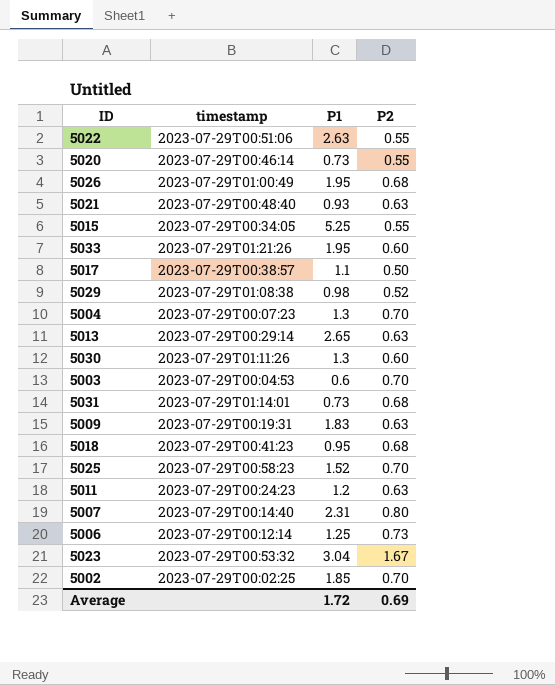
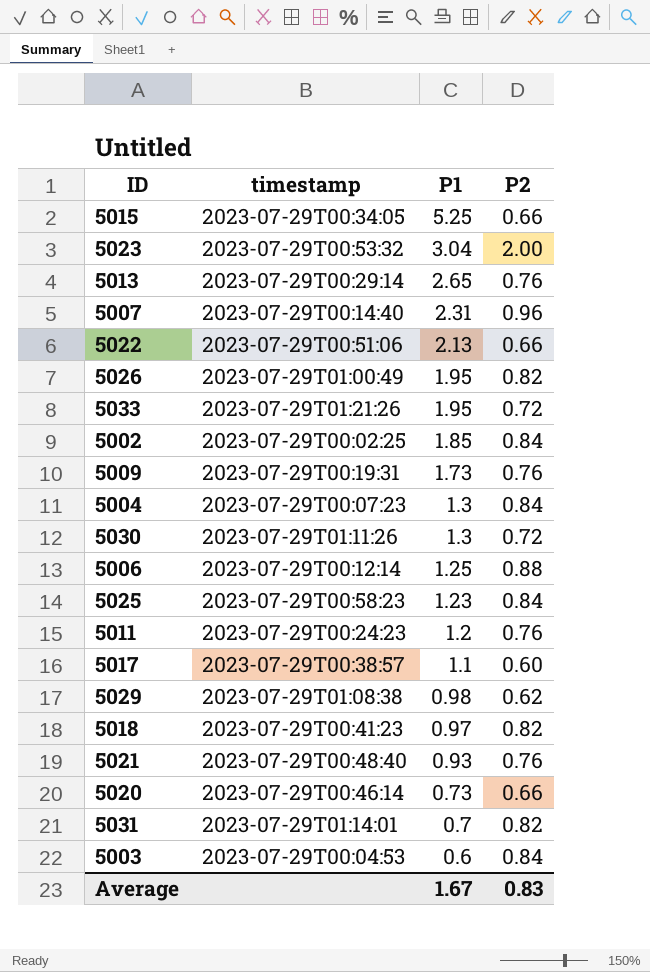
row order: none -> P1 descending
5015 | P2: 0.55 -> 0.66
5023 | P2: 1.67 -> 2.00
5013 | P2: 0.63 -> 0.76
5007 | P2: 0.80 -> 0.96
5022 | P1: 2.63 -> 2.13
5022 | P2: 0.55 -> 0.66
5026 | P2: 0.68 -> 0.82
5033 | P2: 0.60 -> 0.72
5002 | P2: 0.70 -> 0.84
5009 | P1: 1.83 -> 1.73
5009 | P2: 0.63 -> 0.76
5004 | P2: 0.70 -> 0.84
5030 | P2: 0.60 -> 0.72
5006 | P2: 0.73 -> 0.88
5025 | P1: 1.52 -> 1.23
5025 | P2: 0.70 -> 0.84
5011 | P2: 0.63 -> 0.76
5017 | P2: 0.50 -> 0.60
5029 | P2: 0.52 -> 0.62
5018 | P1: 0.95 -> 0.97
5018 | P2: 0.68 -> 0.82
5021 | P2: 0.63 -> 0.76
5020 | P2: 0.55 -> 0.66
5031 | P1: 0.73 -> 0.7
5031 | P2: 0.68 -> 0.82
5003 | P2: 0.70 -> 0.84
Average | P1: 1.72 -> 1.67
Average | P2: 0.69 -> 0.83

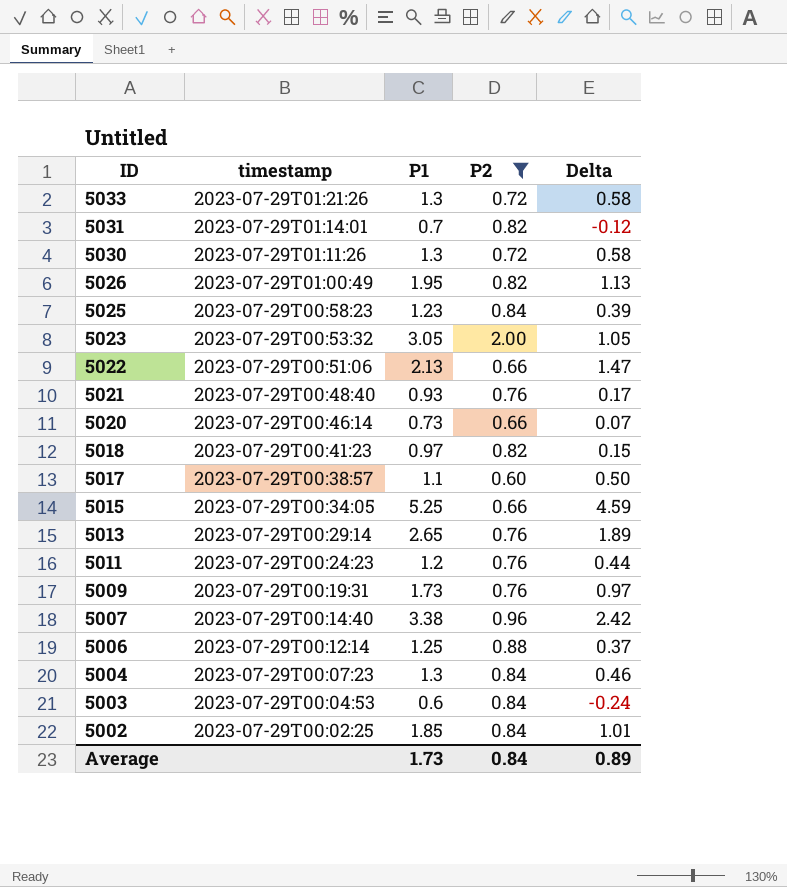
filter: none -> P2 != 0.62
row order: P1 descending -> ID descending
column Delta | formula: none -> [P1] - [P2]
5033 | P1: 1.95 -> 1.3
5023 | P1: 3.04 -> 3.05
5007 | P1: 2.31 -> 3.38
Average | P1: 1.67 -> 1.73
Average | P2: 0.83 -> 0.84

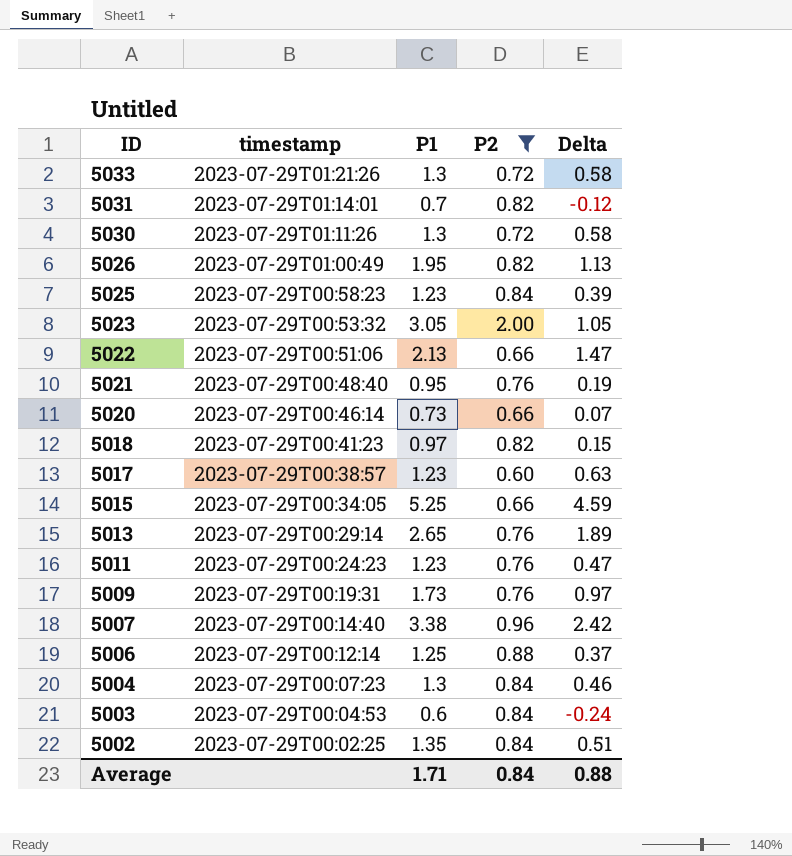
5021 | P1: 0.93 -> 0.95
5021 | Delta: 0.17 -> 0.19
5017 | P1: 1.1 -> 1.23
5017 | Delta: 0.50 -> 0.63
5011 | P1: 1.2 -> 1.23
5011 | Delta: 0.44 -> 0.47
5002 | P1: 1.85 -> 1.35
5002 | Delta: 1.01 -> 0.51
Average | P1: 1.73 -> 1.71
Average | Delta: 0.89 -> 0.88

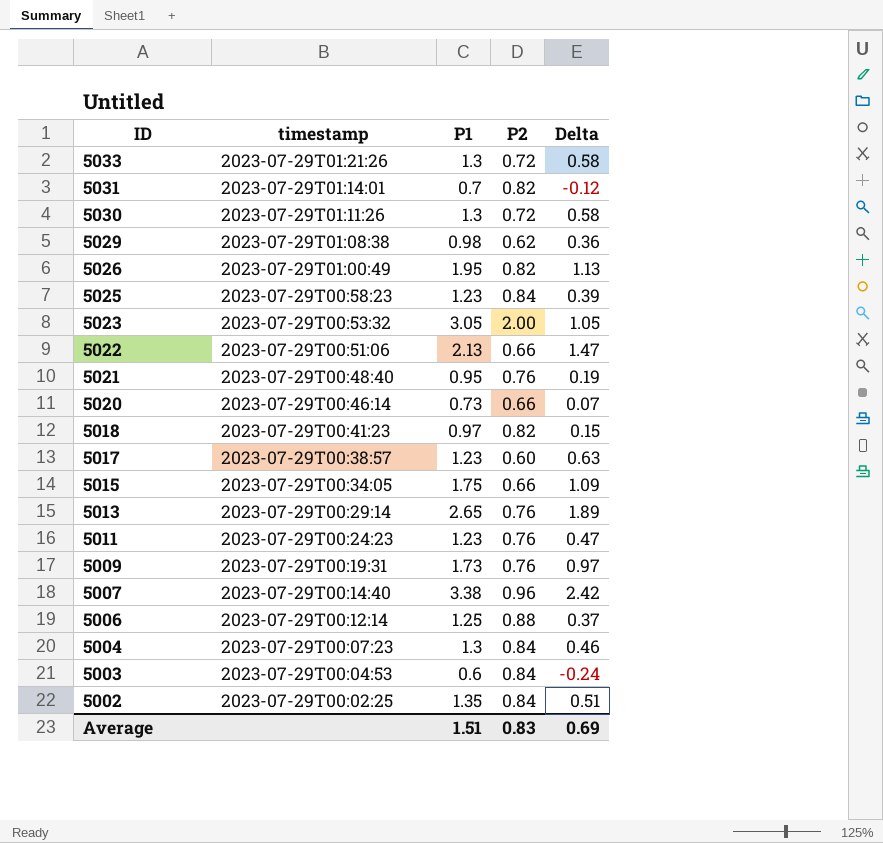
filter: P2 != 0.62 -> none
5015 | P1: 5.25 -> 1.75
5015 | Delta: 4.59 -> 1.09
Average | P1: 1.71 -> 1.51
Average | P2: 0.84 -> 0.83
Average | Delta: 0.88 -> 0.69

